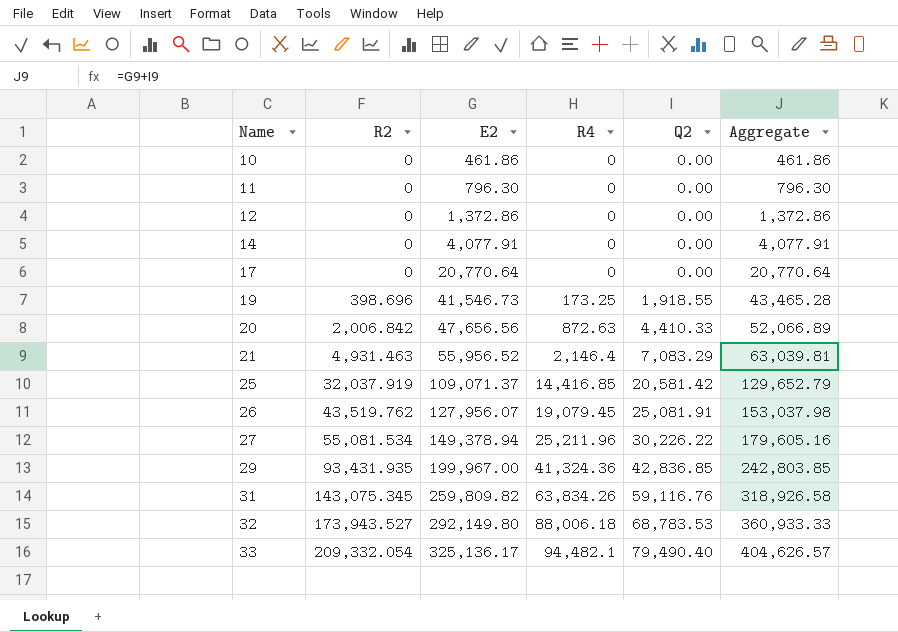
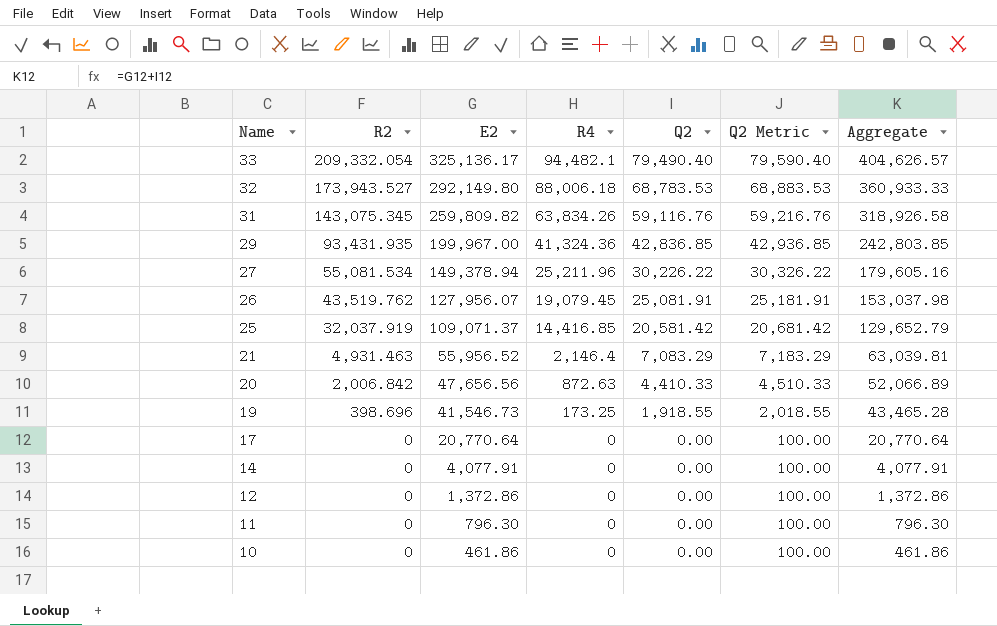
row order: Name ascending -> Name descending
column Q2 Metric | formula: none -> [Q2] + 100

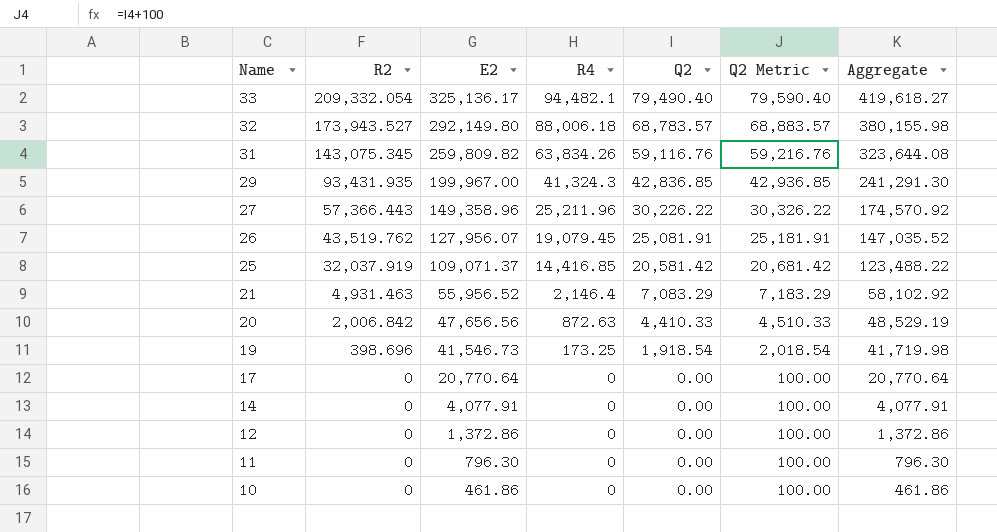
column Aggregate | formula: [E2] + [Q2] -> [E2] + [R4]
32 | Q2: 68,783.53 -> 68,783.57
32 | Q2 Metric: 68,883.53 -> 68,883.57
29 | R4: 41,324.36 -> 41,324.3
27 | R2: 55,081.534 -> 57,366.443
27 | E2: 149,378.94 -> 149,358.96
19 | Q2: 1,918.55 -> 1,918.54
19 | Q2 Metric: 2,018.55 -> 2,018.54

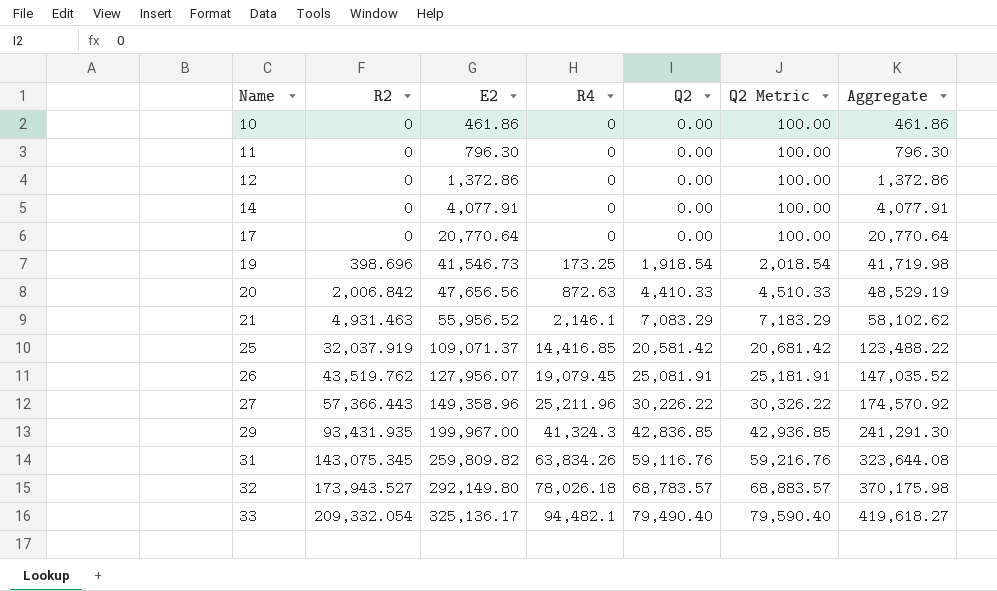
row order: Name descending -> Name ascending
21 | R4: 2,146.4 -> 2,146.1
21 | Aggregate: 58,102.92 -> 58,102.62
32 | R4: 88,006.18 -> 78,026.18
32 | Aggregate: 380,155.98 -> 370,175.98

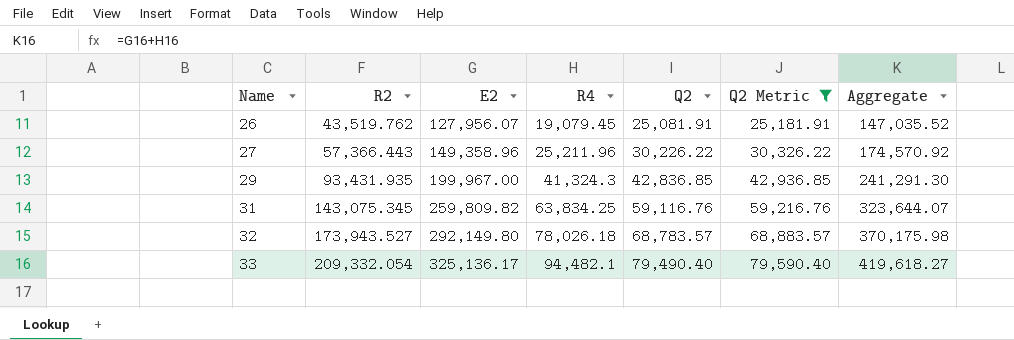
filter: none -> Q2 Metric >= 25,181.91
31 | R4: 63,834.26 -> 63,834.25
31 | Aggregate: 323,644.08 -> 323,644.07

